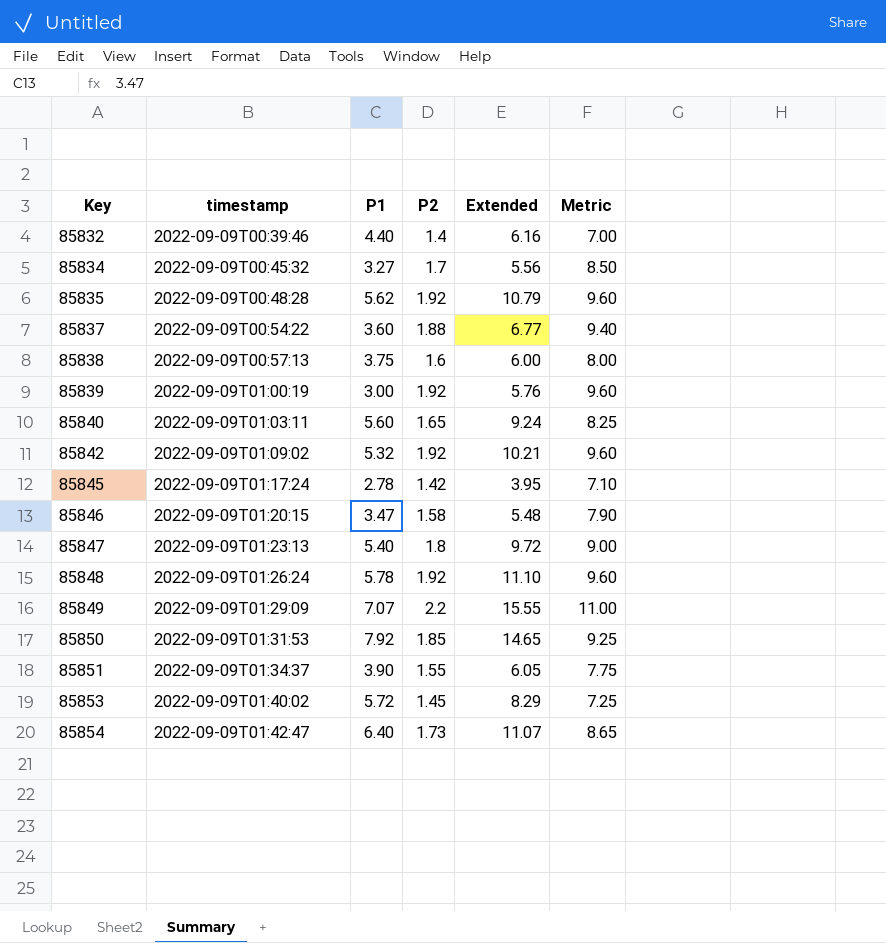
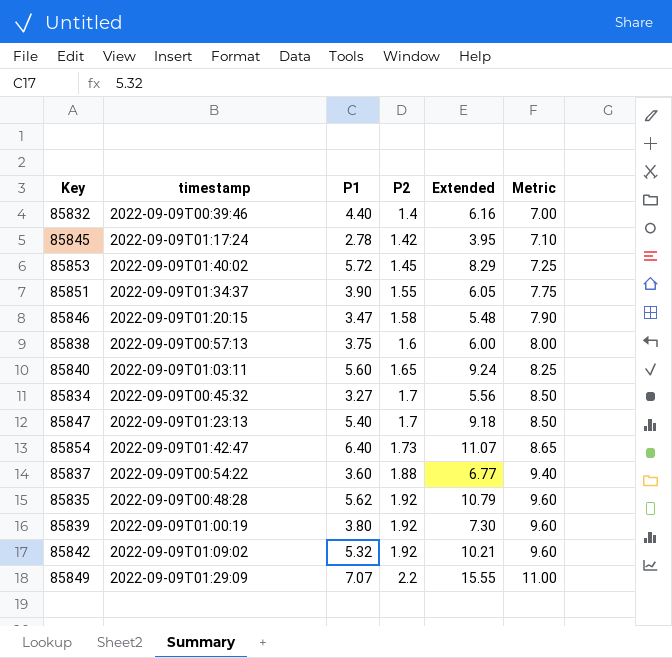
row order: Key ascending -> P2 ascending
row 85848: 2022-09-09T01:26:24 | 5.78 | 1.92 | 11.10 | 9.60 -> none
row 85850: 2022-09-09T01:31:53 | 7.92 | 1.85 | 14.65 | 9.25 -> none
85847 | P2: 1.8 -> 1.7
85847 | Extended: 9.72 -> 9.18
85847 | Metric: 9.00 -> 8.50
85839 | P1: 3.00 -> 3.80
85839 | Extended: 5.76 -> 7.30

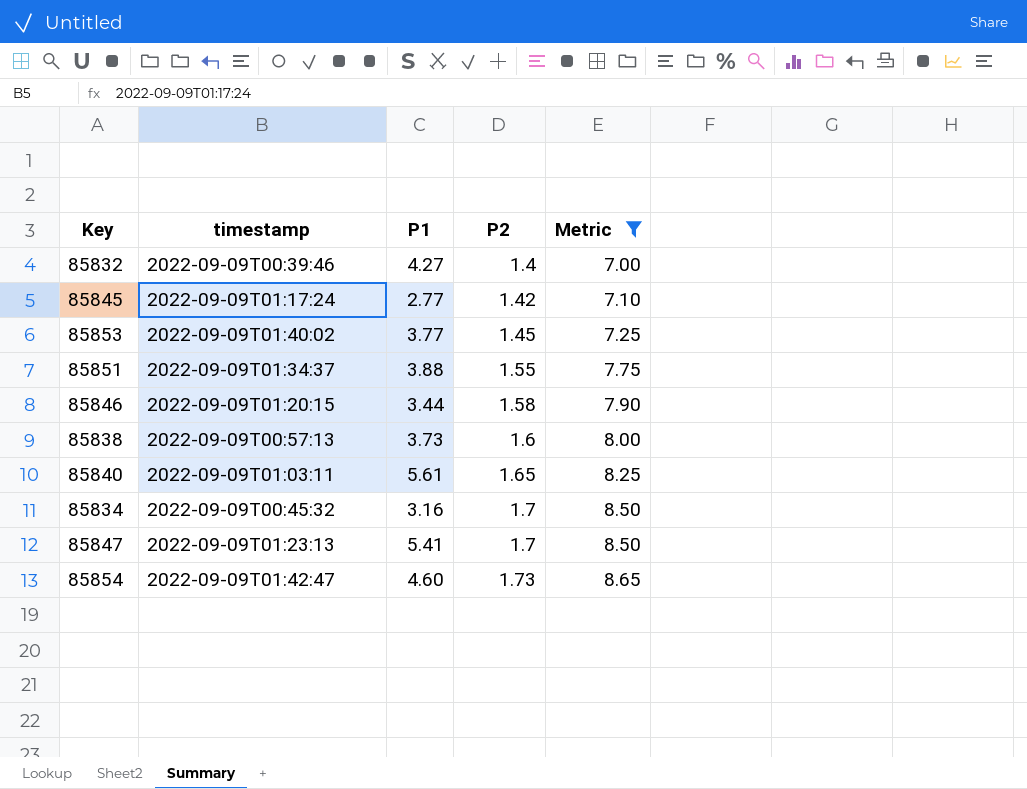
filter: none -> Metric <= 8.65
column Extended | formula: [P1] * [P2] -> none
85832 | P1: 4.40 -> 4.27
85845 | P1: 2.78 -> 2.77
85853 | P1: 5.72 -> 3.77
85851 | P1: 3.90 -> 3.88
85846 | P1: 3.47 -> 3.44
85838 | P1: 3.75 -> 3.73
85840 | P1: 5.60 -> 5.61
85834 | P1: 3.27 -> 3.16
85847 | P1: 5.40 -> 5.41
85854 | P1: 6.40 -> 4.60

